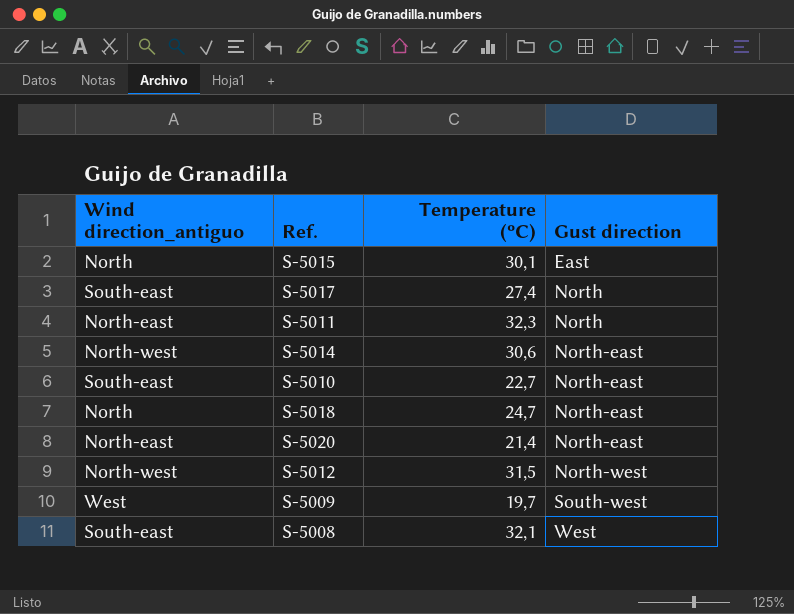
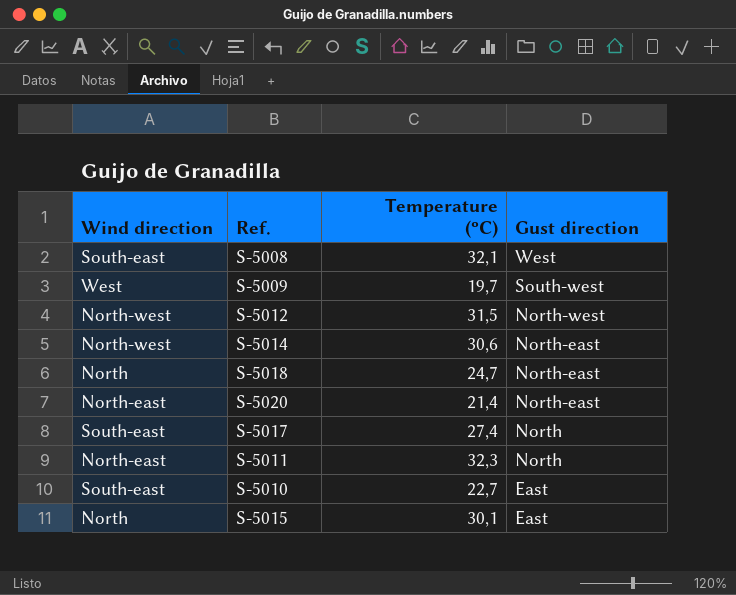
row order: Gust direction ascending -> Gust direction descending
column name: Wind direction_antiguo -> Wind direction
S-5010 | Gust direction: North-east -> East

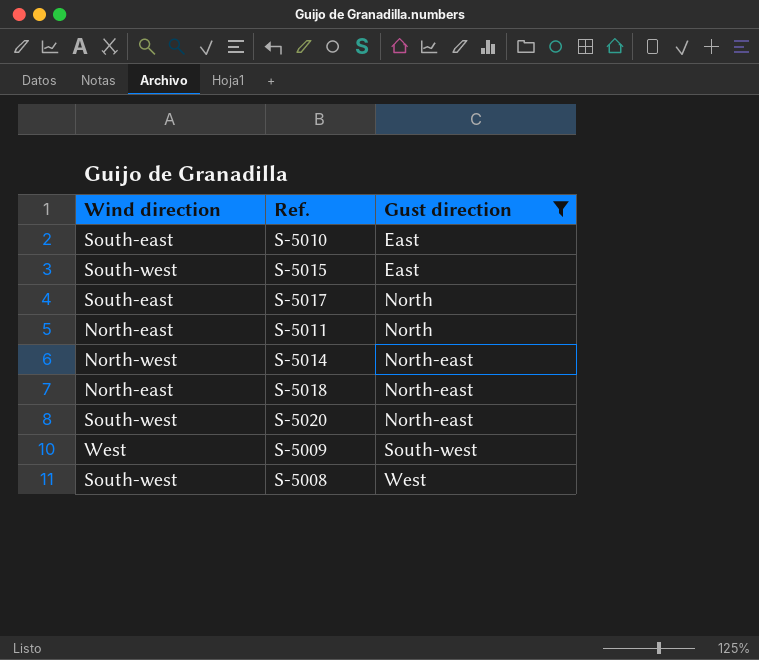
filter: none -> Gust direction != North-west
row order: Gust direction descending -> Gust direction ascending
column Temperature (ºC) | position: 3 -> none
S-5015 | Wind direction: North -> South-west
S-5018 | Wind direction: North -> North-east
S-5020 | Wind direction: North-east -> South-west
S-5008 | Wind direction: South-east -> South-west

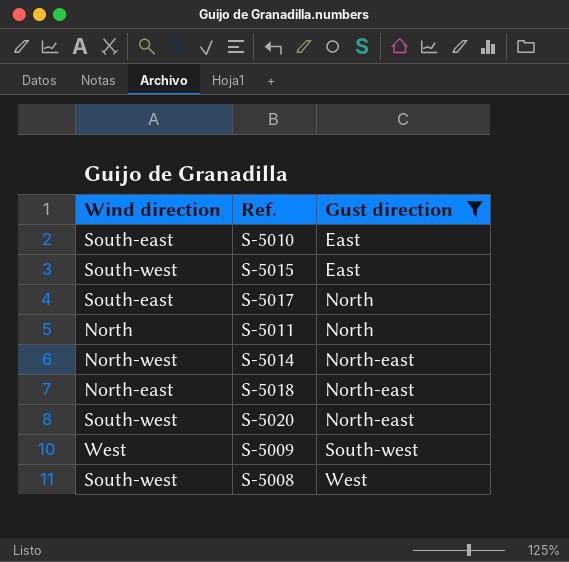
S-5011 | Wind direction: North-east -> North

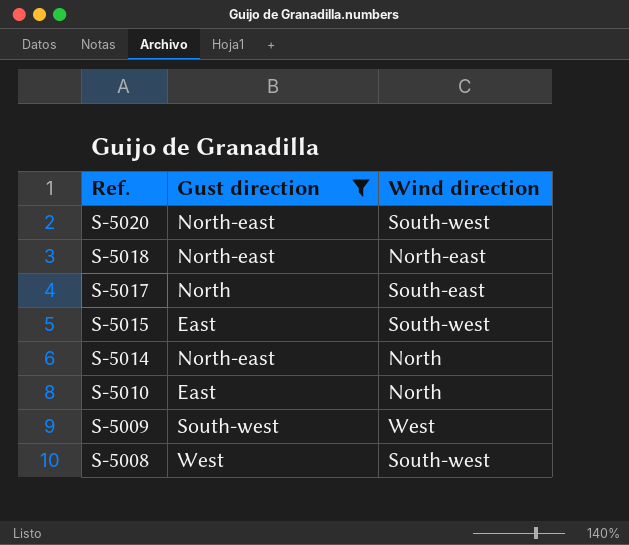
row order: Gust direction ascending -> Ref. descending
column Wind direction | position: 1 -> 3
row S-5011: North | North -> none
S-5014 | Wind direction: North-west -> North
S-5010 | Wind direction: South-east -> North

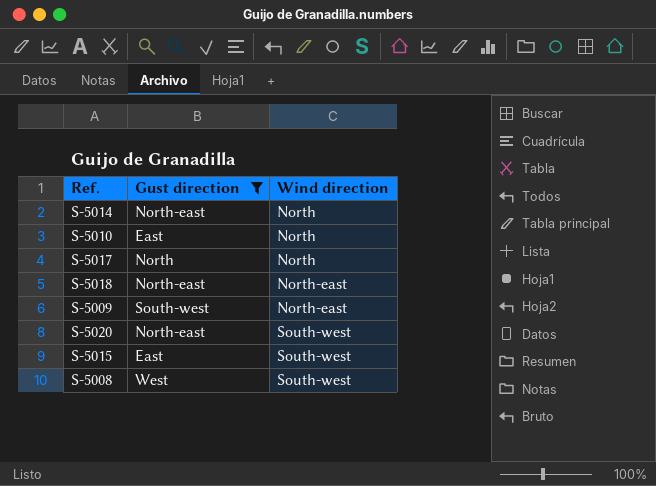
row order: Ref. descending -> Wind direction ascending
S-5017 | Wind direction: South-east -> North
S-5009 | Wind direction: West -> North-east

